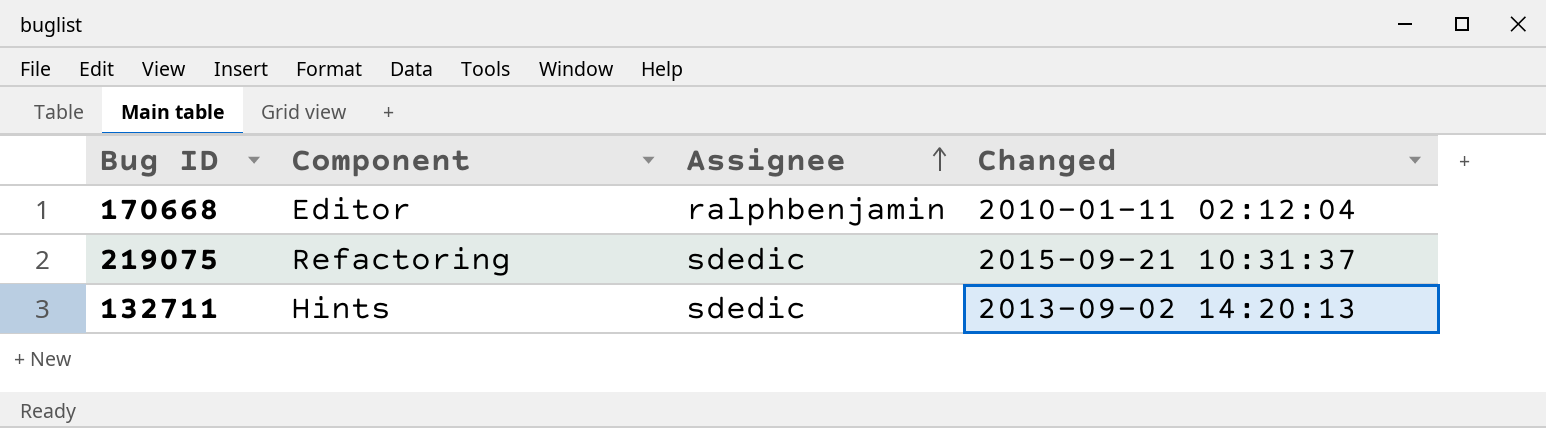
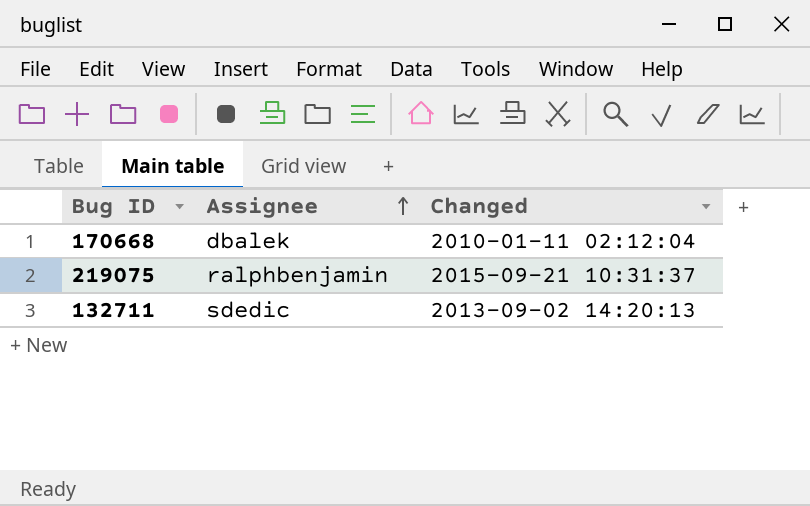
column Component | position: 2 -> none
170668 | Assignee: ralphbenjamin -> dbalek
219075 | Assignee: sdedic -> ralphbenjamin

